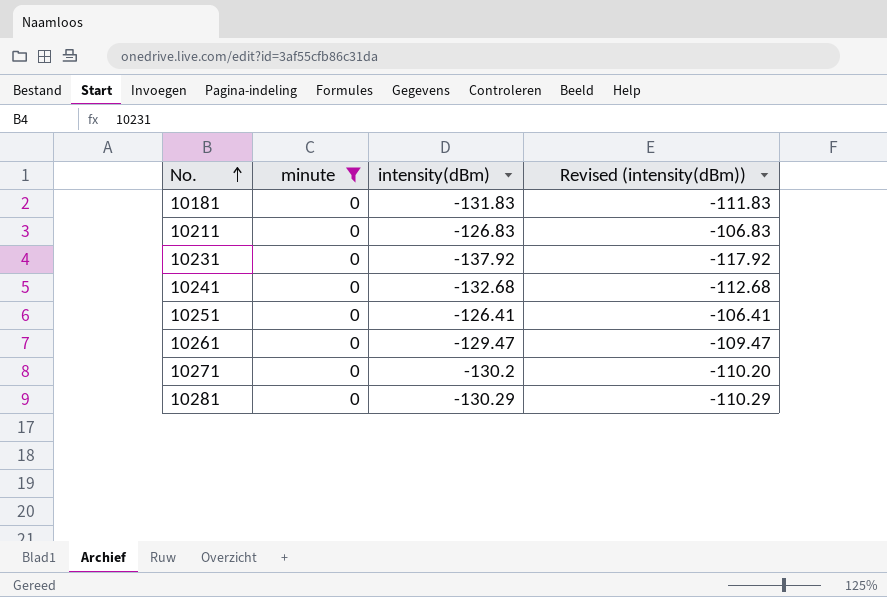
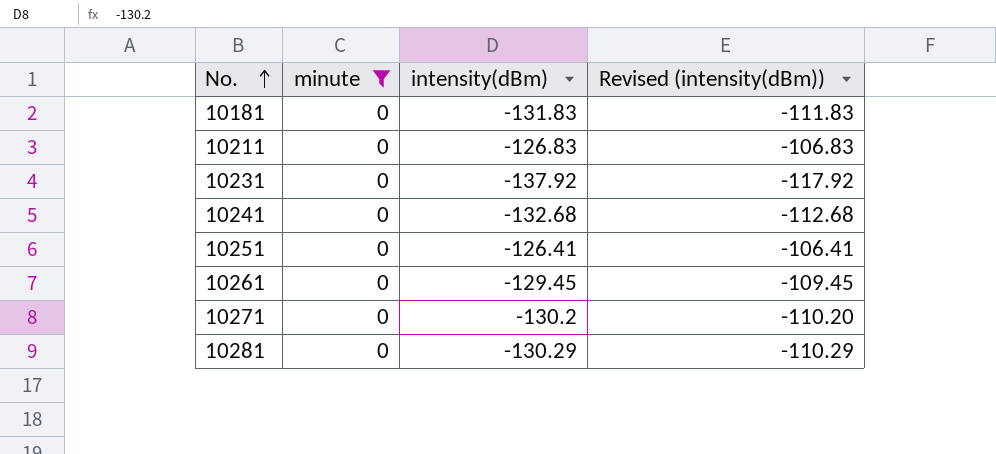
10261 | intensity(dBm): -129.47 -> -129.45
10261 | Revised (intensity(dBm)): -109.47 -> -109.45

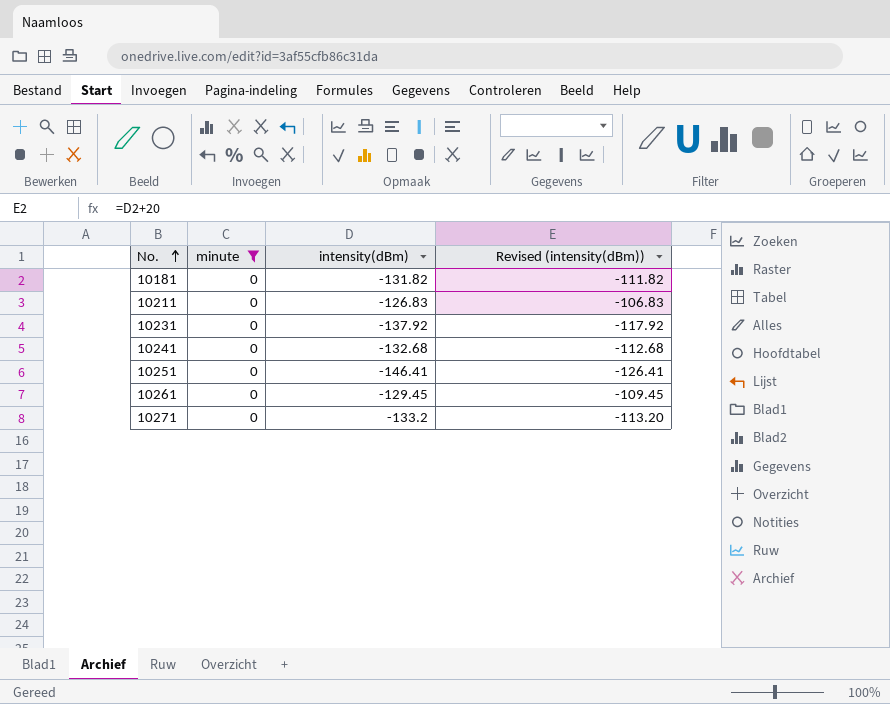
row 10281: 0 | -130.29 | -110.29 -> none
10181 | intensity(dBm): -131.83 -> -131.82
10181 | Revised (intensity(dBm)): -111.83 -> -111.82
10251 | intensity(dBm): -126.41 -> -146.41
10251 | Revised (intensity(dBm)): -106.41 -> -126.41
10271 | intensity(dBm): -130.2 -> -133.2
10271 | Revised (intensity(dBm)): -110.20 -> -113.20

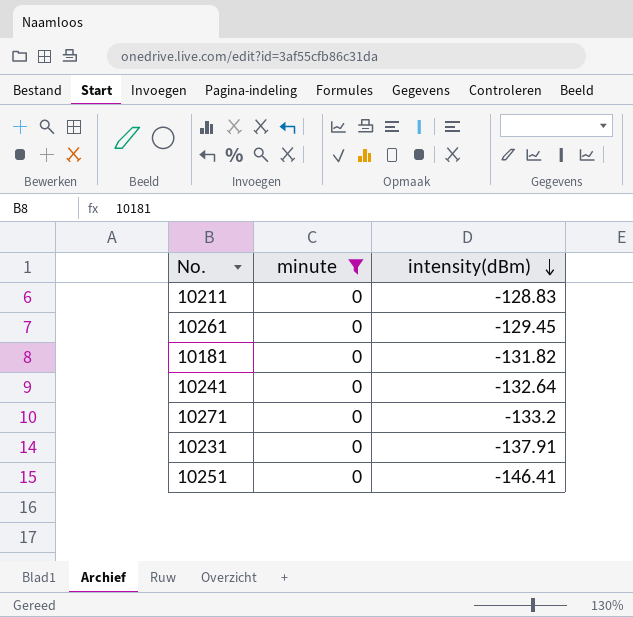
row order: No. ascending -> intensity(dBm) descending
column Revised (intensity(dBm)) | formula: [intensity(dBm)] + 20 -> none
10211 | intensity(dBm): -126.83 -> -128.83
10241 | intensity(dBm): -132.68 -> -132.64
10231 | intensity(dBm): -137.92 -> -137.91

